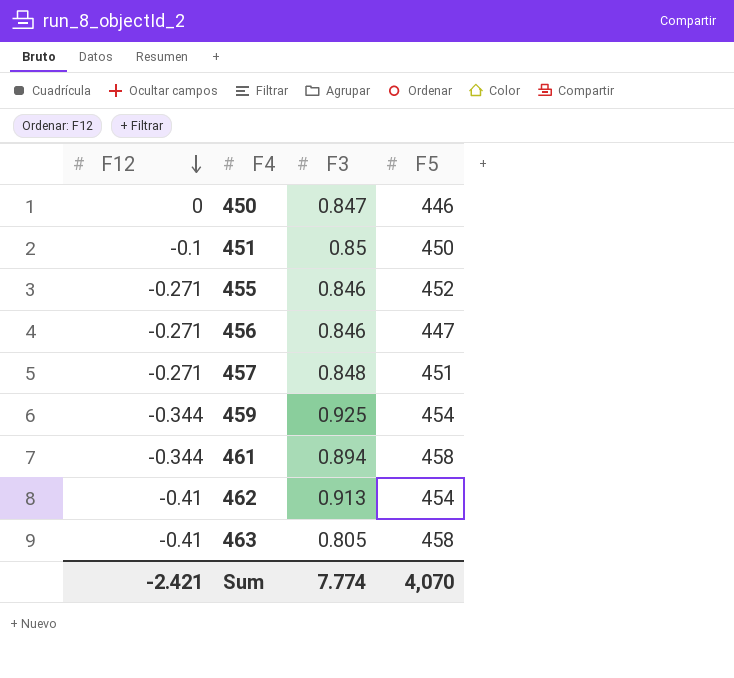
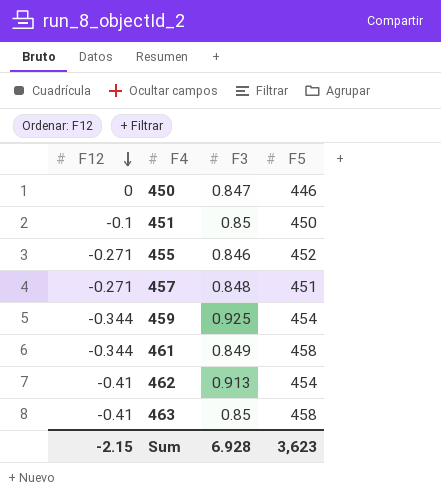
row 456: -0.271 | 0.846 | 447 -> none
461 | F3: 0.894 -> 0.849
463 | F3: 0.805 -> 0.85
Sum | F12: -2.421 -> -2.15
Sum | F3: 7.774 -> 6.928
Sum | F5: 4,070 -> 3,623

